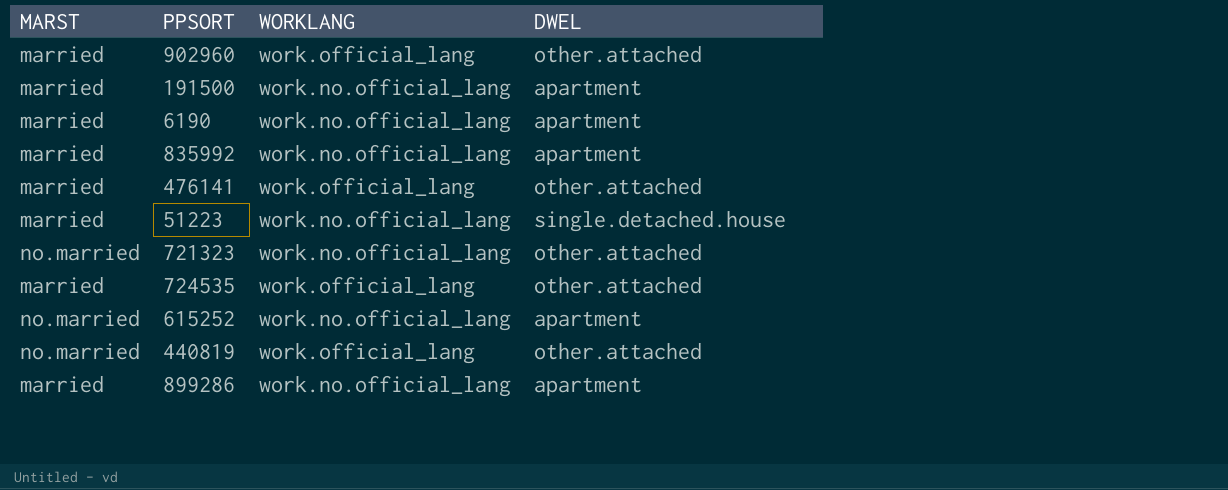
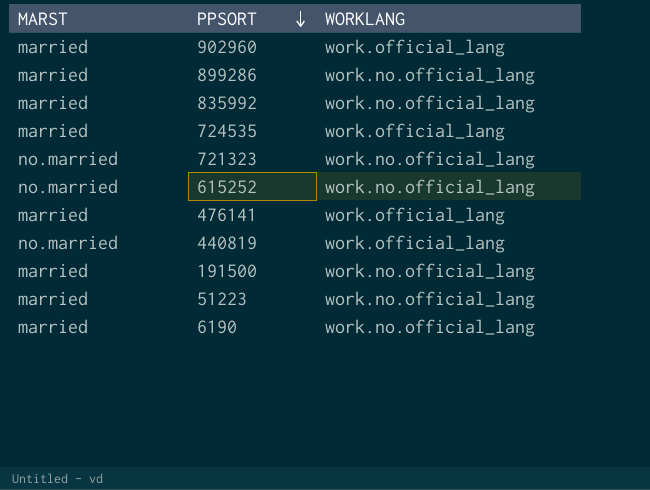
row order: none -> PPSORT descending
column DWEL | position: 4 -> none

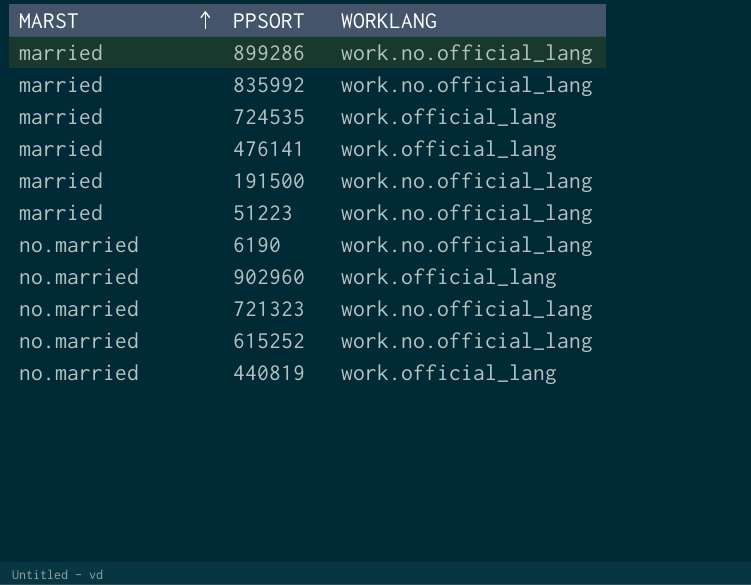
row order: PPSORT descending -> MARST ascending
6190 | MARST: married -> no.married
902960 | MARST: married -> no.married

